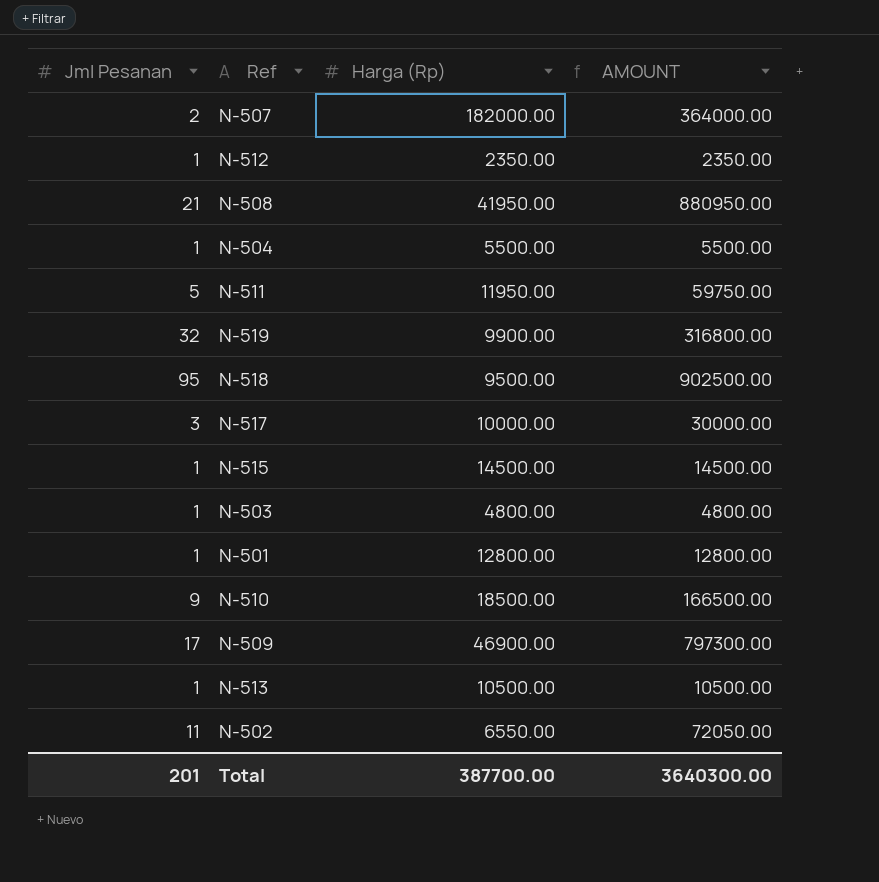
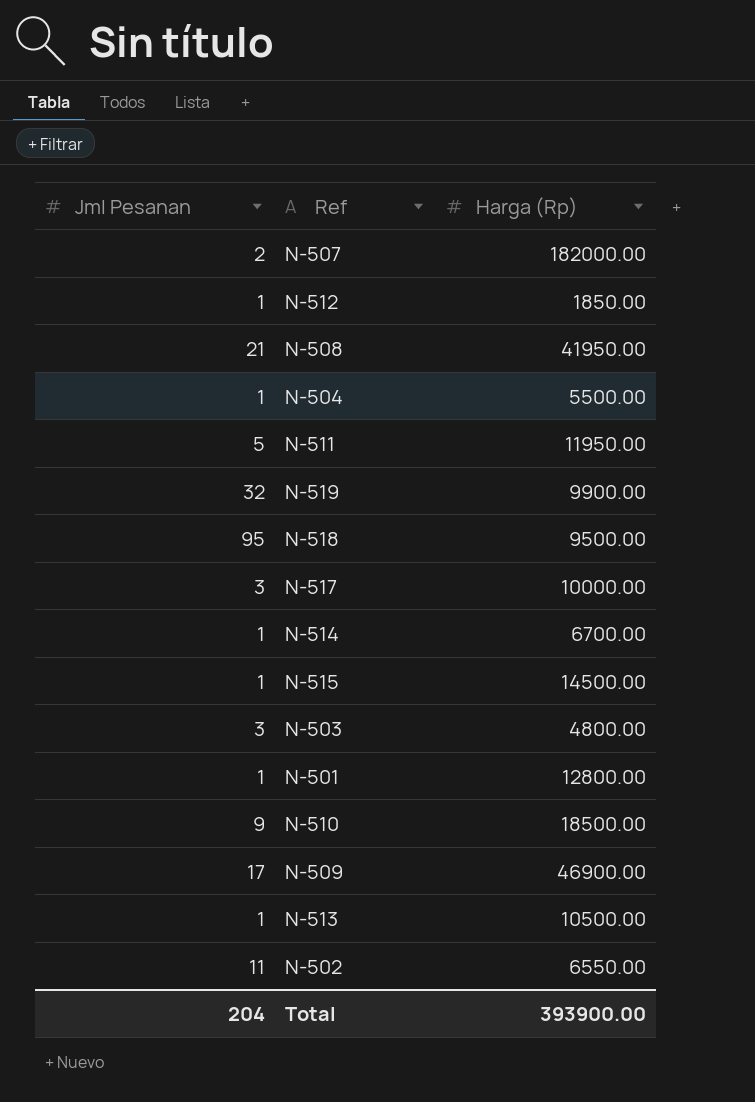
column AMOUNT | formula: [Jml Pesanan] * [Harga (Rp)] -> none
N-512 | Harga (Rp): 2350.00 -> 1850.00
row N-514: none -> 1 | 6700.00
N-503 | Jml Pesanan: 1 -> 3
Total | Jml Pesanan: 201 -> 204
Total | Harga (Rp): 387700.00 -> 393900.00

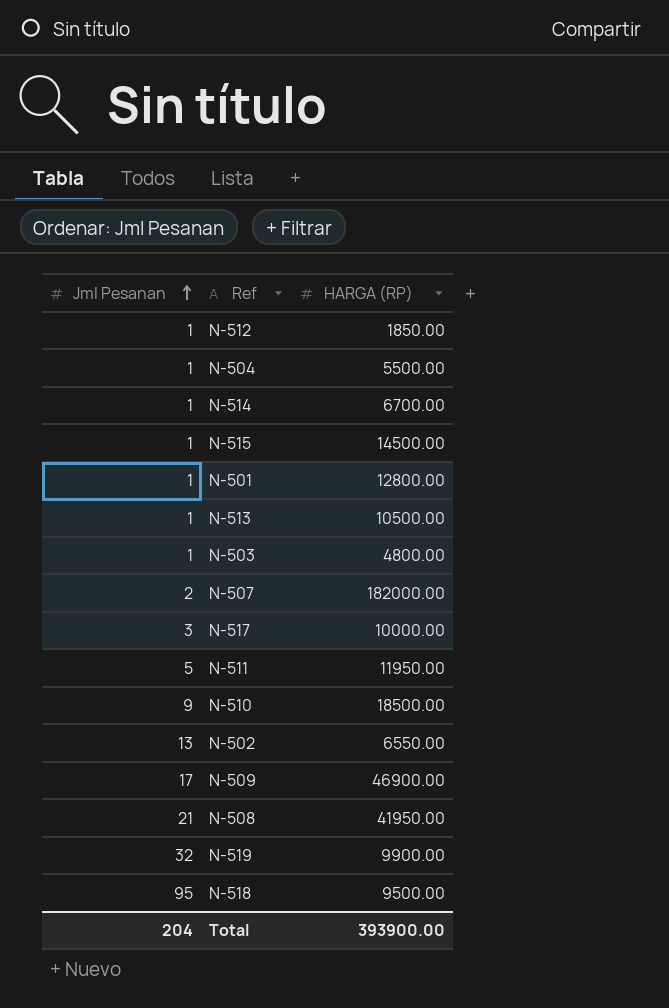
row order: none -> Jml Pesanan ascending
column name: Harga (Rp) -> HARGA (RP)
N-503 | Jml Pesanan: 3 -> 1
N-502 | Jml Pesanan: 11 -> 13

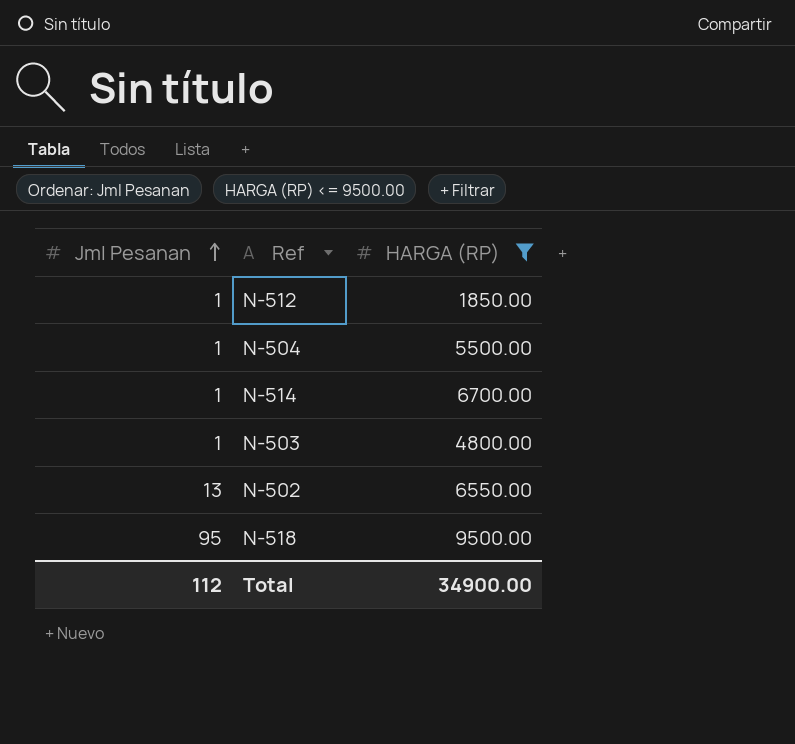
filter: none -> HARGA (RP) <= 9500.00
Total | Jml Pesanan: 204 -> 112
Total | HARGA (RP): 393900.00 -> 34900.00

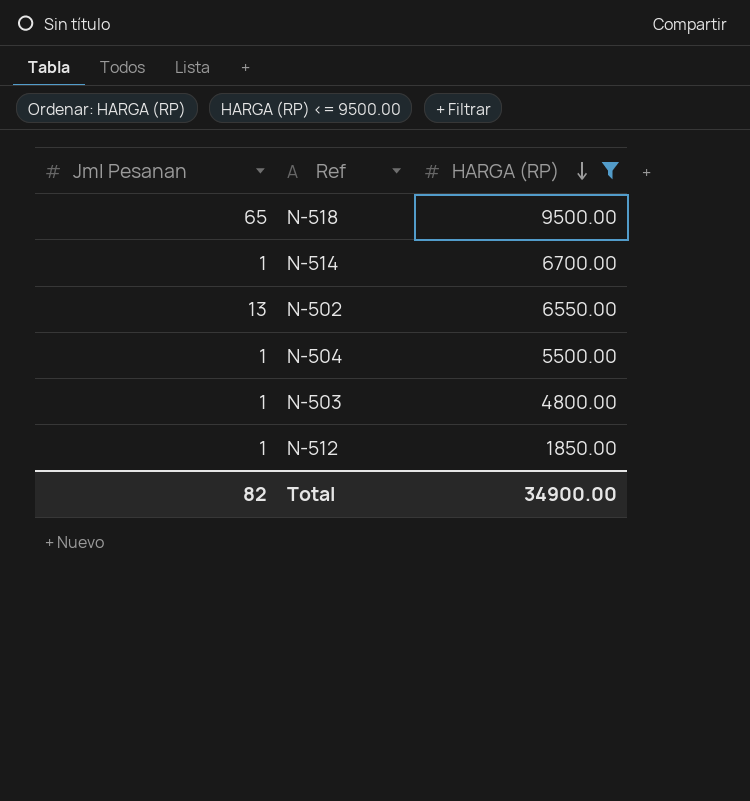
row order: Jml Pesanan ascending -> HARGA (RP) descending
N-518 | Jml Pesanan: 95 -> 65
Total | Jml Pesanan: 112 -> 82

